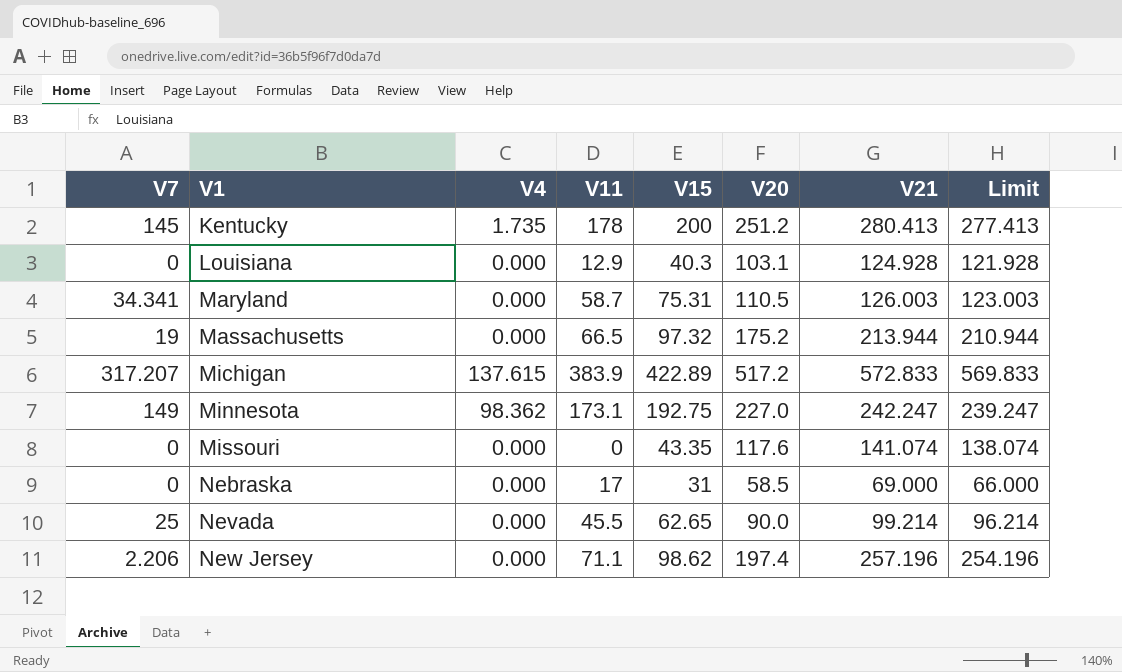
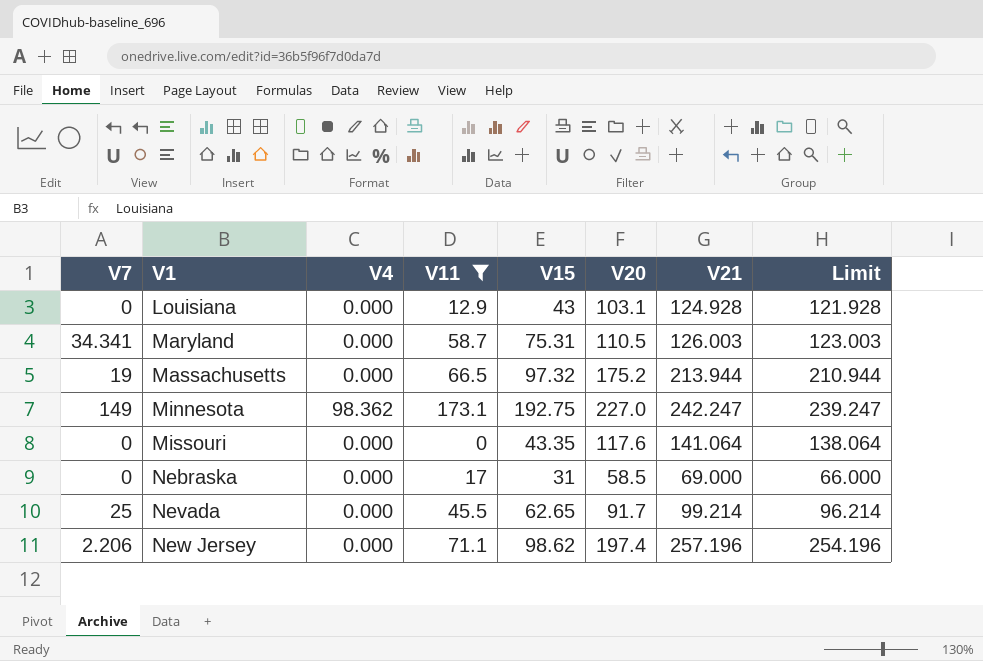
filter: none -> V11 <= 173.1
Louisiana | V15: 40.3 -> 43
Missouri | V21: 141.074 -> 141.064
Missouri | Limit: 138.074 -> 138.064
Nevada | V20: 90.0 -> 91.7

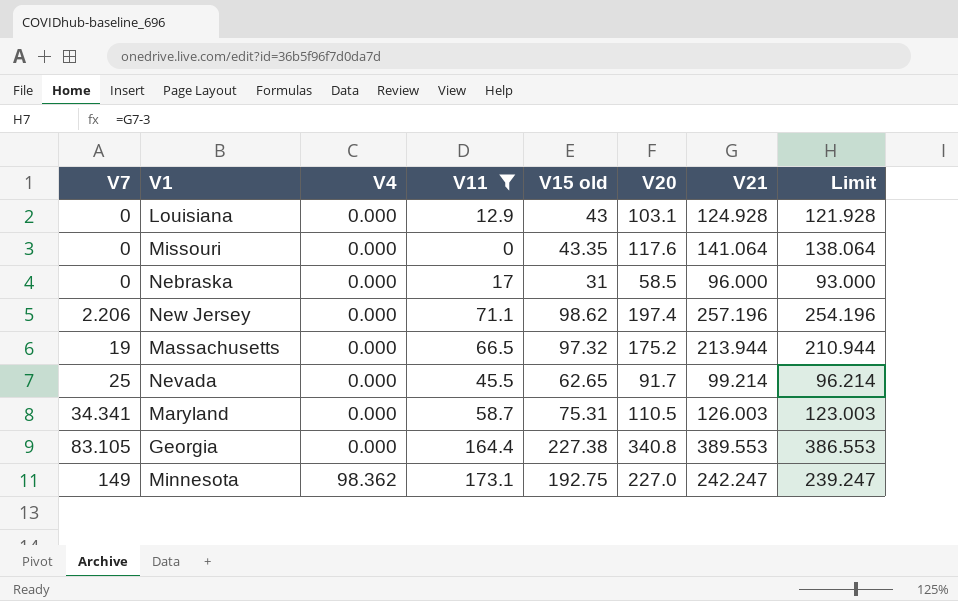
row order: V1 ascending -> V7 ascending
column name: V15 -> V15 old
Nebraska | V21: 69.000 -> 96.000
Nebraska | Limit: 66.000 -> 93.000
row Georgia: none -> 83.105 | 0.000 | 164.4 | 227.38 | 340.8 | 389.553 | 386.553

